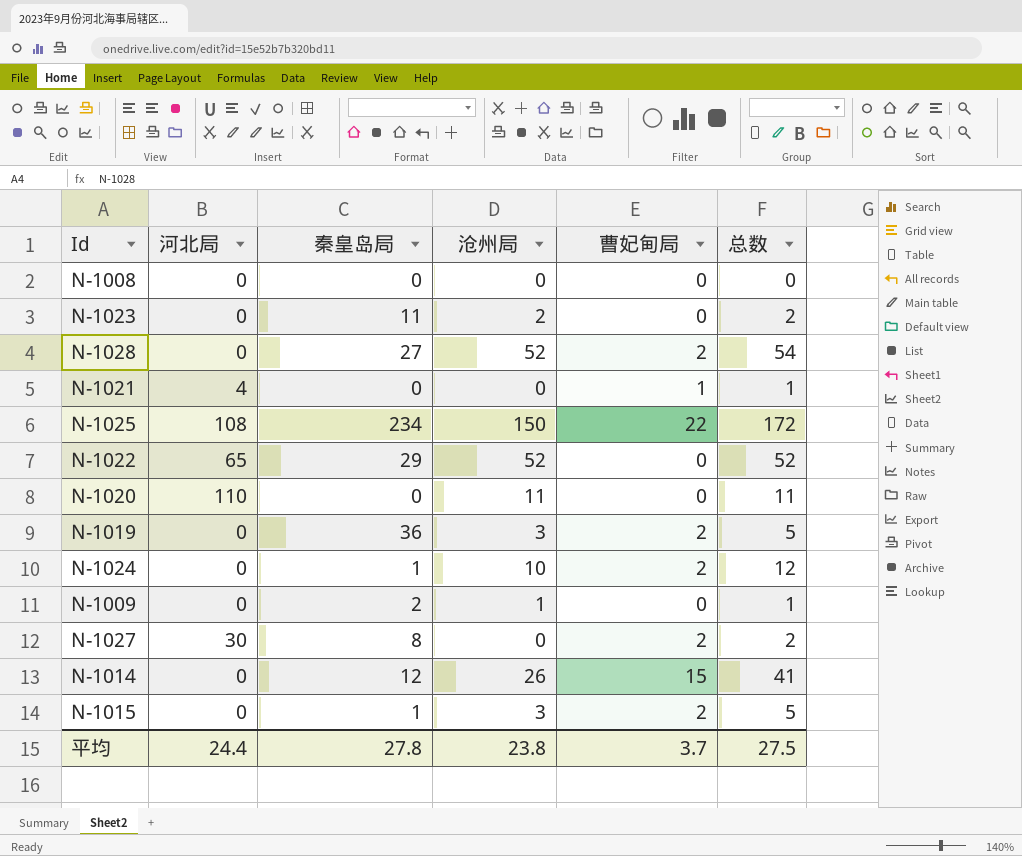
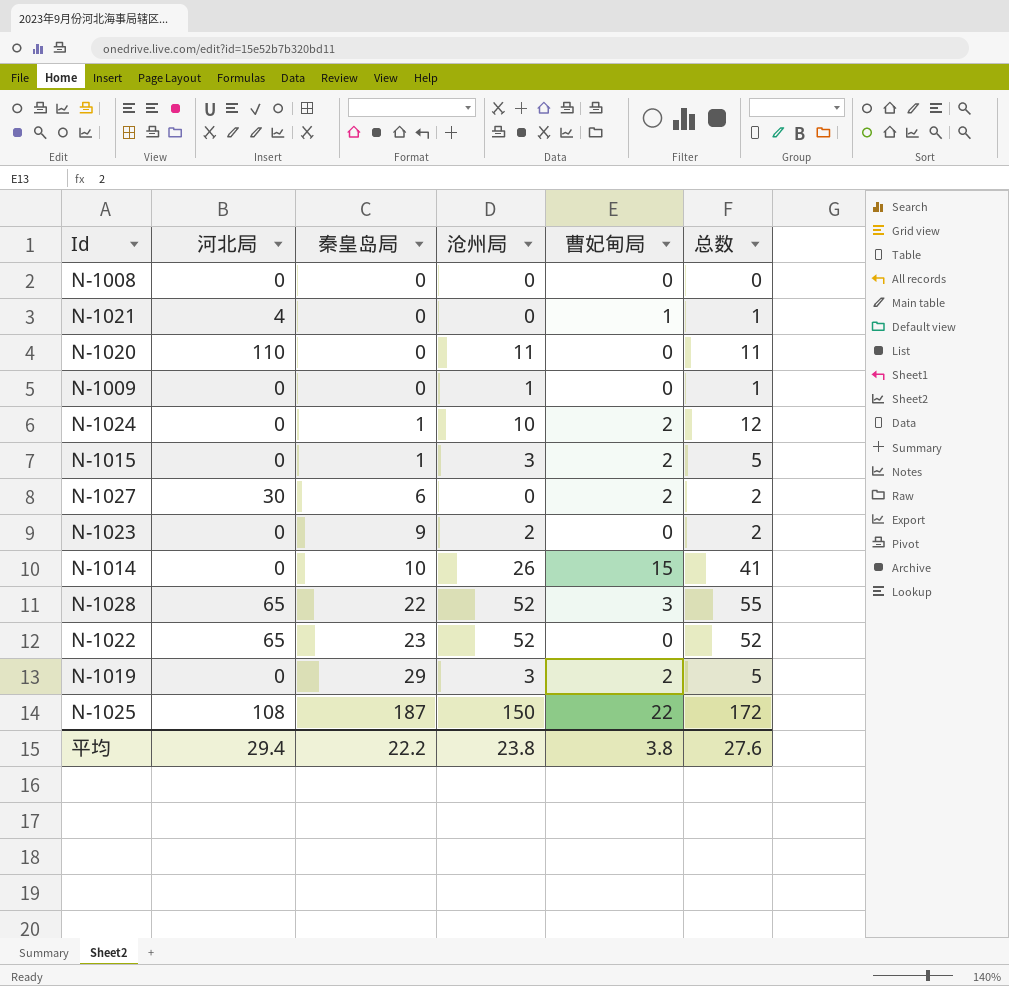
row order: none -> 秦皇岛局 ascending
N-1009 | 秦皇岛局: 2 -> 0
N-1027 | 秦皇岛局: 8 -> 6
N-1023 | 秦皇岛局: 11 -> 9
N-1014 | 秦皇岛局: 12 -> 10
N-1028 | 河北局: 0 -> 65
N-1028 | 秦皇岛局: 27 -> 22
N-1028 | 曹妃甸局: 2 -> 3
N-1028 | 总数: 54 -> 55
N-1022 | 秦皇岛局: 29 -> 23
N-1019 | 秦皇岛局: 36 -> 29
N-1025 | 秦皇岛局: 234 -> 187
平均 | 河北局: 24.4 -> 29.4
平均 | 秦皇岛局: 27.8 -> 22.2
平均 | 曹妃甸局: 3.7 -> 3.8
平均 | 总数: 27.5 -> 27.6

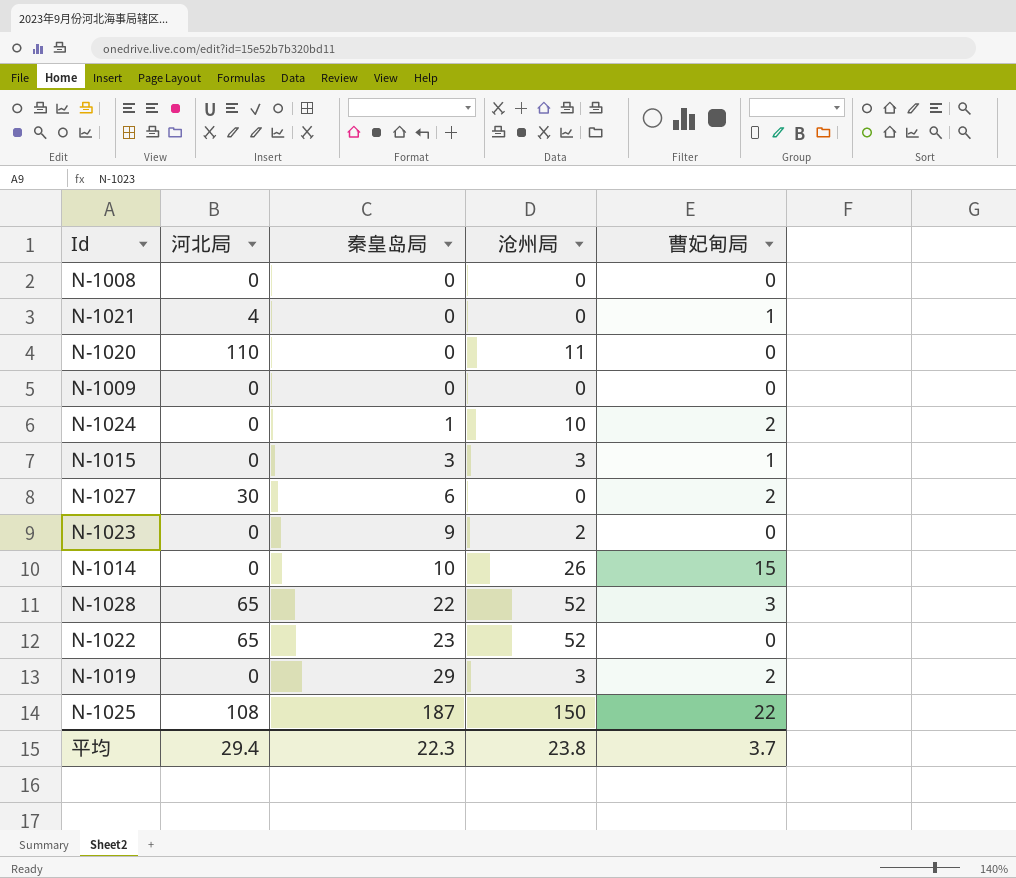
column 总数 | formula: [沧州局] + [曹妃甸局] -> none
N-1009 | 沧州局: 1 -> 0
N-1015 | 秦皇岛局: 1 -> 3
N-1015 | 曹妃甸局: 2 -> 1
平均 | 秦皇岛局: 22.2 -> 22.3
平均 | 曹妃甸局: 3.8 -> 3.7

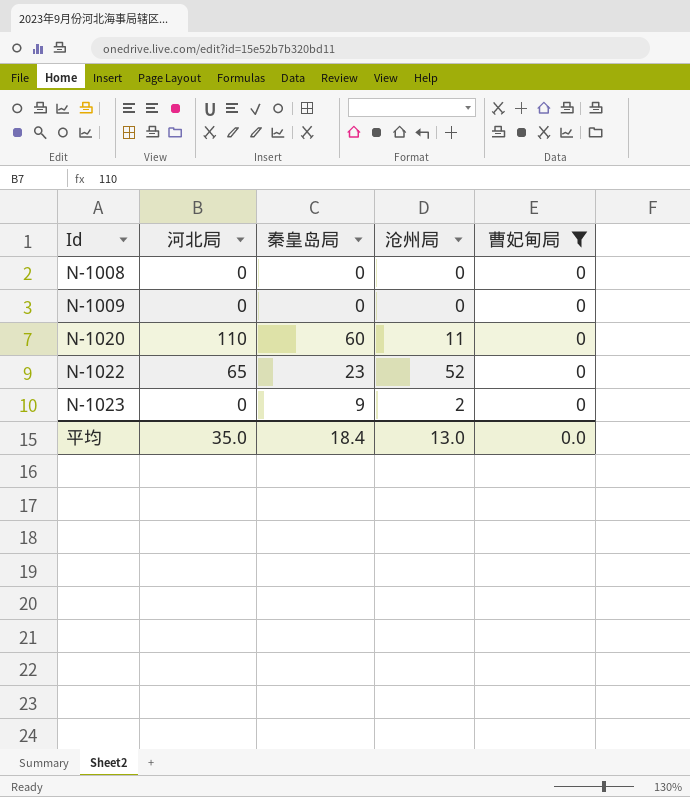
filter: none -> 曹妃甸局 = 0
row order: 秦皇岛局 ascending -> Id ascending
N-1020 | 秦皇岛局: 0 -> 60
平均 | 河北局: 29.4 -> 35.0
平均 | 秦皇岛局: 22.3 -> 18.4
平均 | 沧州局: 23.8 -> 13.0
平均 | 曹妃甸局: 3.7 -> 0.0

